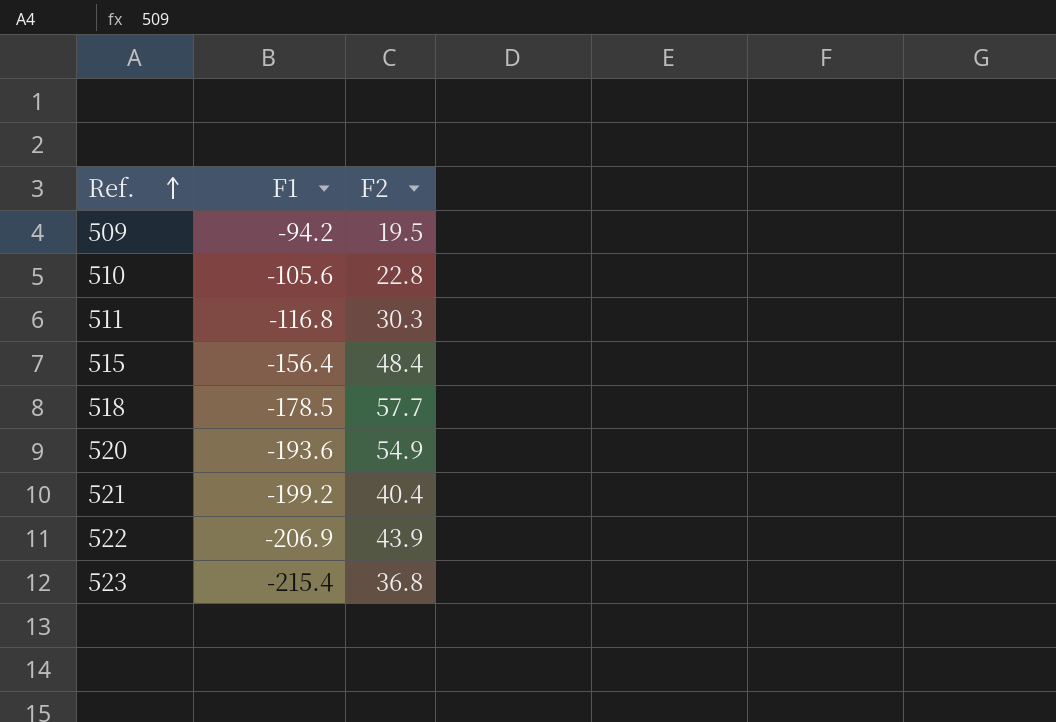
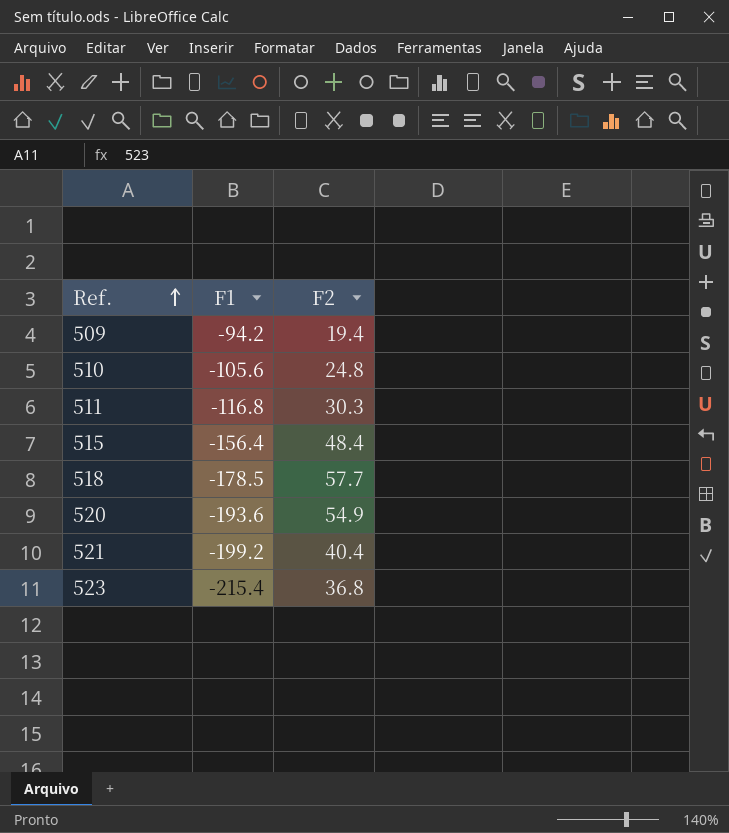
row 522: -206.9 | 43.9 -> none
509 | F2: 19.5 -> 19.4
510 | F2: 22.8 -> 24.8

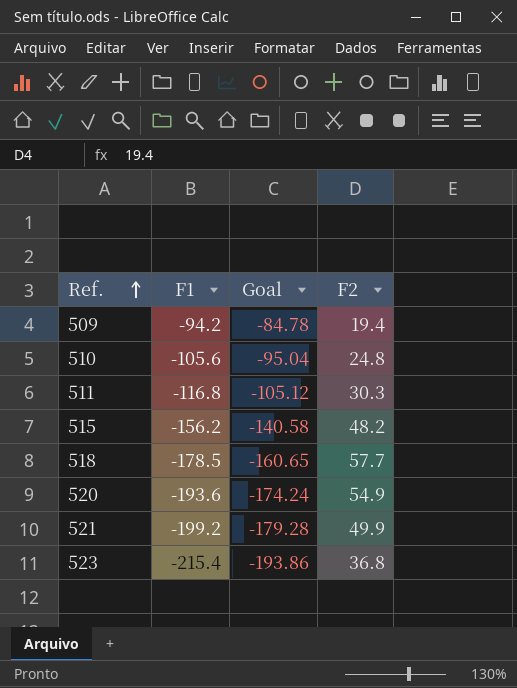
column Goal | formula: none -> [F1] * 0.9
515 | F1: -156.4 -> -156.2
515 | F2: 48.4 -> 48.2
521 | F2: 40.4 -> 49.9

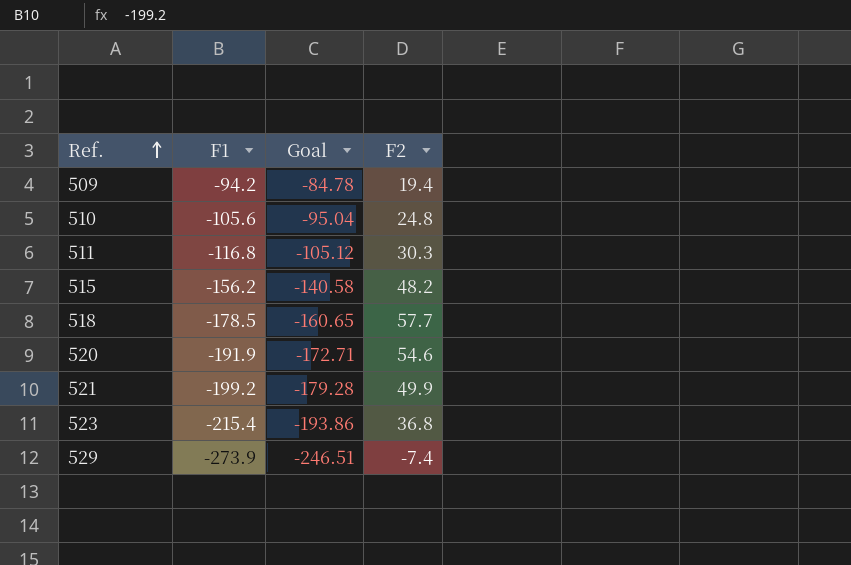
520 | F1: -193.6 -> -191.9
520 | Goal: -174.24 -> -172.71
520 | F2: 54.9 -> 54.6
row 529: none -> -273.9 | -246.51 | -7.4

